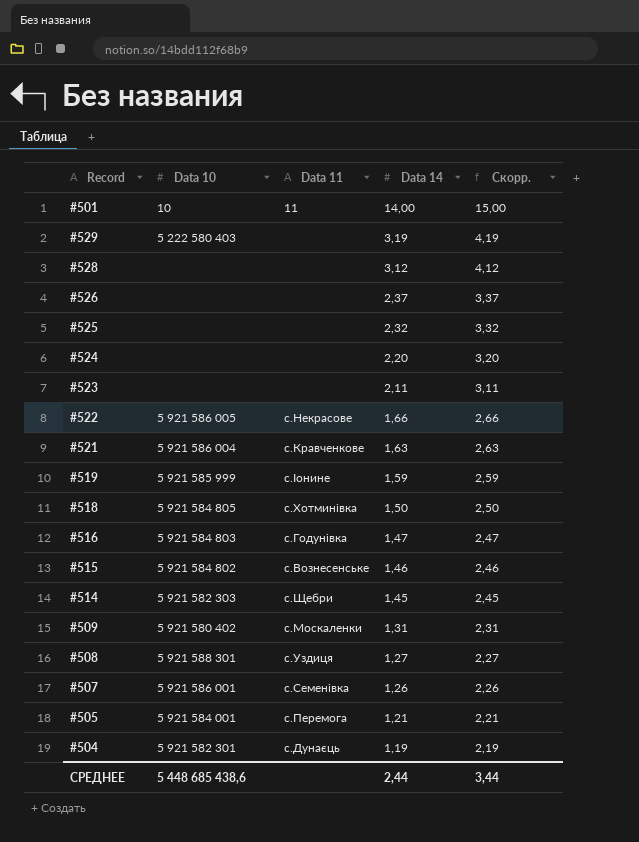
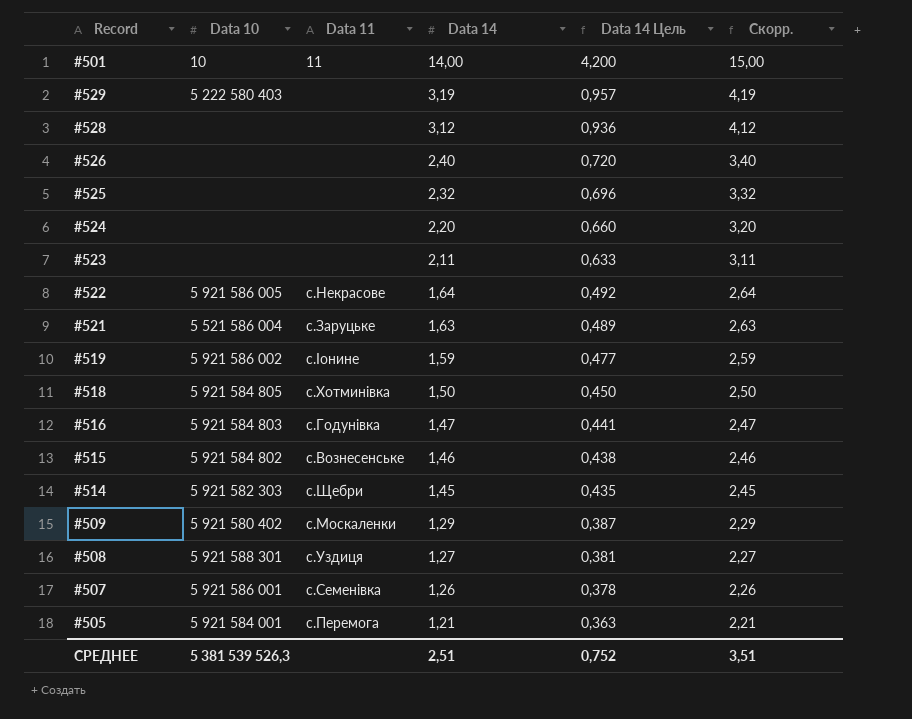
column Data 14 Цель | formula: none -> [Data 14] * 0,3
row #504: 5 921 582 301 | с.Дунаєць | 1,19 | 2,19 -> none
#526 | Data 14: 2,37 -> 2,40
#526 | Скорр.: 3,37 -> 3,40
#522 | Data 14: 1,66 -> 1,64
#522 | Скорр.: 2,66 -> 2,64
#521 | Data 10: 5 921 586 004 -> 5 521 586 004
#521 | Data 11: с.Кравченкове -> с.Заруцьке
#519 | Data 10: 5 921 585 999 -> 5 921 586 002
#509 | Data 14: 1,31 -> 1,29
#509 | Скорр.: 2,31 -> 2,29
СРЕДНЕЕ | Data 10: 5 448 685 438,6 -> 5 381 539 526,3
СРЕДНЕЕ | Data 14: 2,44 -> 2,51
СРЕДНЕЕ | Скорр.: 3,44 -> 3,51

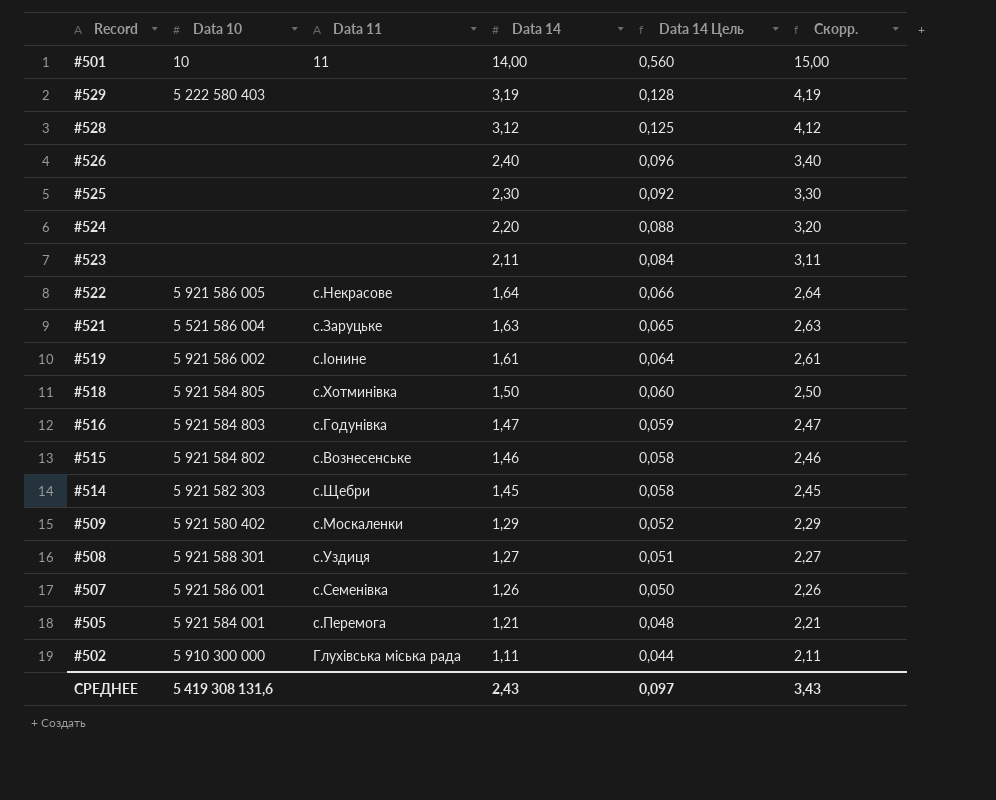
column Data 14 Цель | formula: [Data 14] * 0,3 -> [Data 14] * 0,04
#525 | Data 14: 2,32 -> 2,30
#525 | Скорр.: 3,32 -> 3,30
#519 | Data 14: 1,59 -> 1,61
#519 | Скорр.: 2,59 -> 2,61
row #502: none -> 5 910 300 000 | Глухівська міська рада | 1,11 | 0,044 | 2,11
СРЕДНЕЕ | Data 10: 5 381 539 526,3 -> 5 419 308 131,6
СРЕДНЕЕ | Data 14: 2,51 -> 2,43
СРЕДНЕЕ | Data 14 Цель: 0,752 -> 0,097
СРЕДНЕЕ | Скорр.: 3,51 -> 3,43

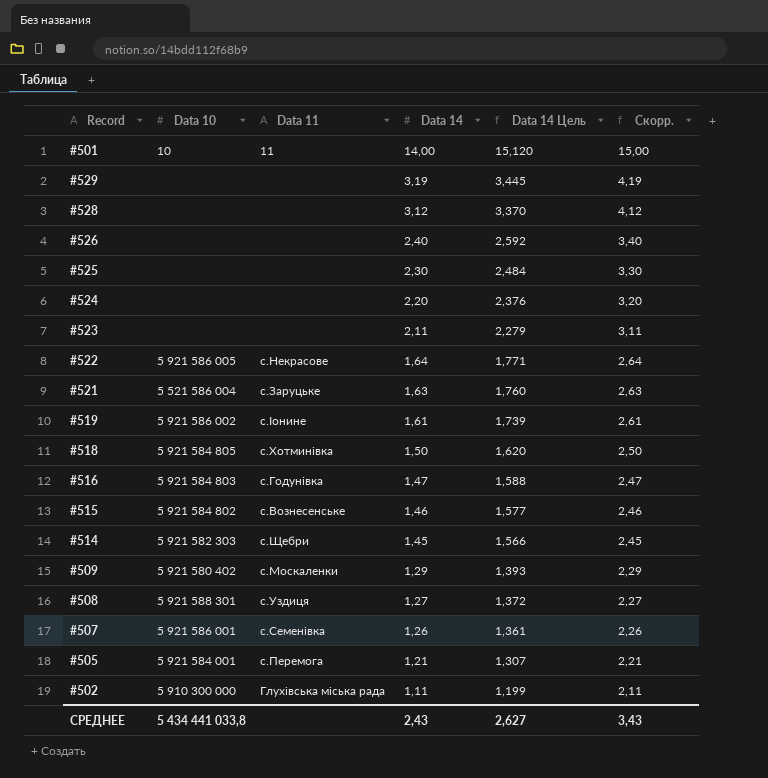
column Data 14 Цель | formula: [Data 14] * 0,04 -> [Data 14] * 1,08
#529 | Data 10: 5 222 580 403 -> none
СРЕДНЕЕ | Data 10: 5 419 308 131,6 -> 5 434 441 033,8
СРЕДНЕЕ | Data 14 Цель: 0,097 -> 2,627

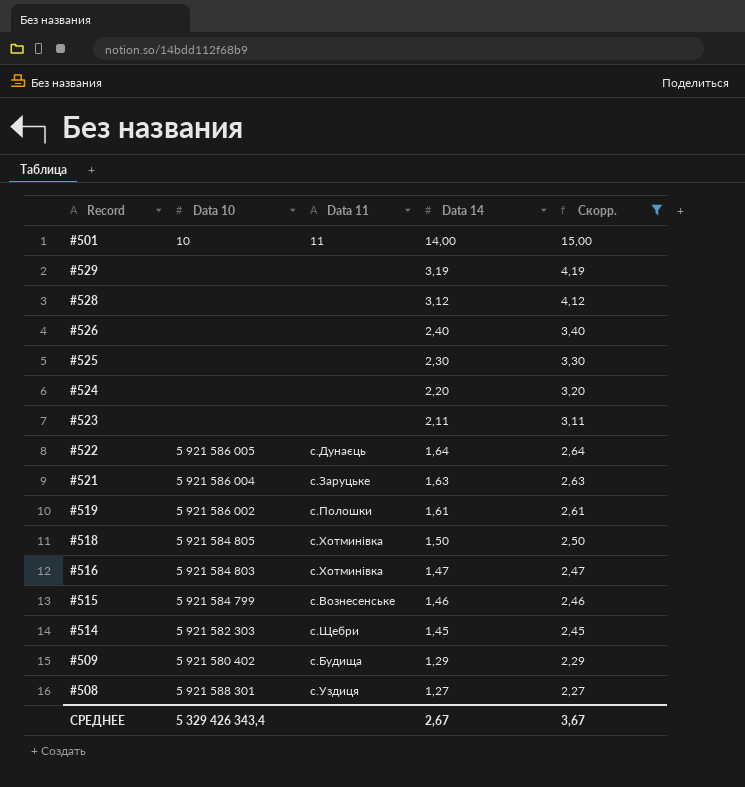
filter: none -> Скорр. >= 2,27
column Data 14 Цель | formula: [Data 14] * 1,08 -> none
#522 | Data 11: с.Некрасове -> с.Дунаєць
#521 | Data 10: 5 521 586 004 -> 5 921 586 004
#519 | Data 11: с.Іонине -> с.Полошки
#516 | Data 11: с.Годунівка -> с.Хотминівка
#515 | Data 10: 5 921 584 802 -> 5 921 584 799
#509 | Data 11: с.Москаленки -> с.Будища
СРЕДНЕЕ | Data 10: 5 434 441 033,8 -> 5 329 426 343,4
СРЕДНЕЕ | Data 14: 2,43 -> 2,67
СРЕДНЕЕ | Скорр.: 3,43 -> 3,67

